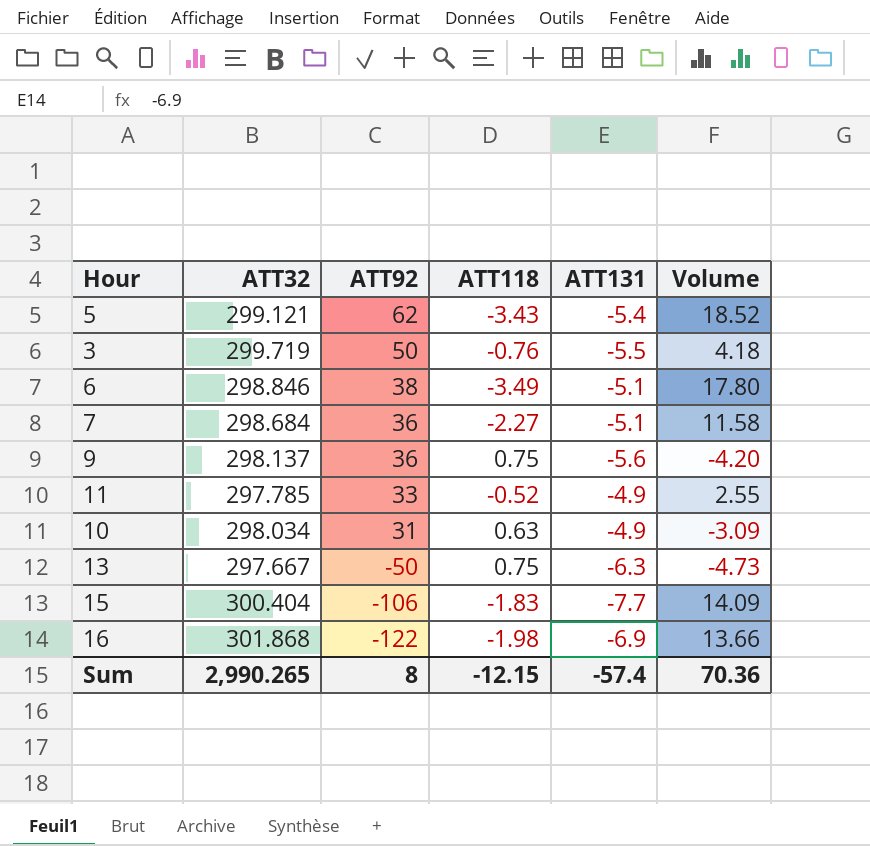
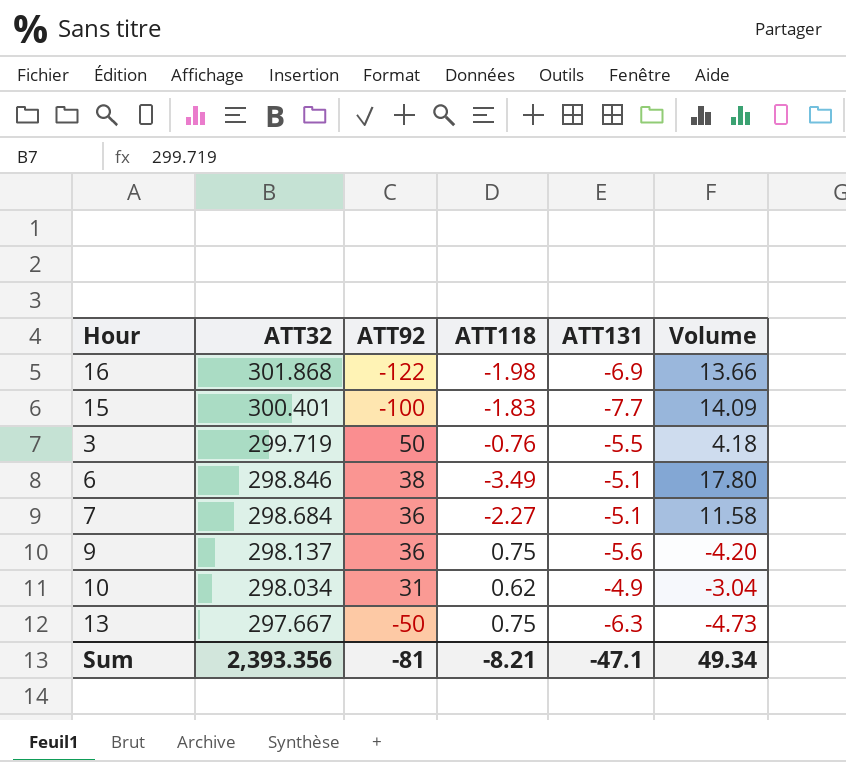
row order: ATT92 descending -> ATT32 descending
row 5: 299.121 | 62 | -3.43 | -5.4 | 18.52 -> none
row 11: 297.785 | 33 | -0.52 | -4.9 | 2.55 -> none
15 | ATT32: 300.404 -> 300.401
15 | ATT92: -106 -> -100
10 | ATT118: 0.63 -> 0.62
10 | Volume: -3.09 -> -3.04
Sum | ATT32: 2,990.265 -> 2,393.356
Sum | ATT92: 8 -> -81
Sum | ATT118: -12.15 -> -8.21
Sum | ATT131: -57.4 -> -47.1
Sum | Volume: 70.36 -> 49.34

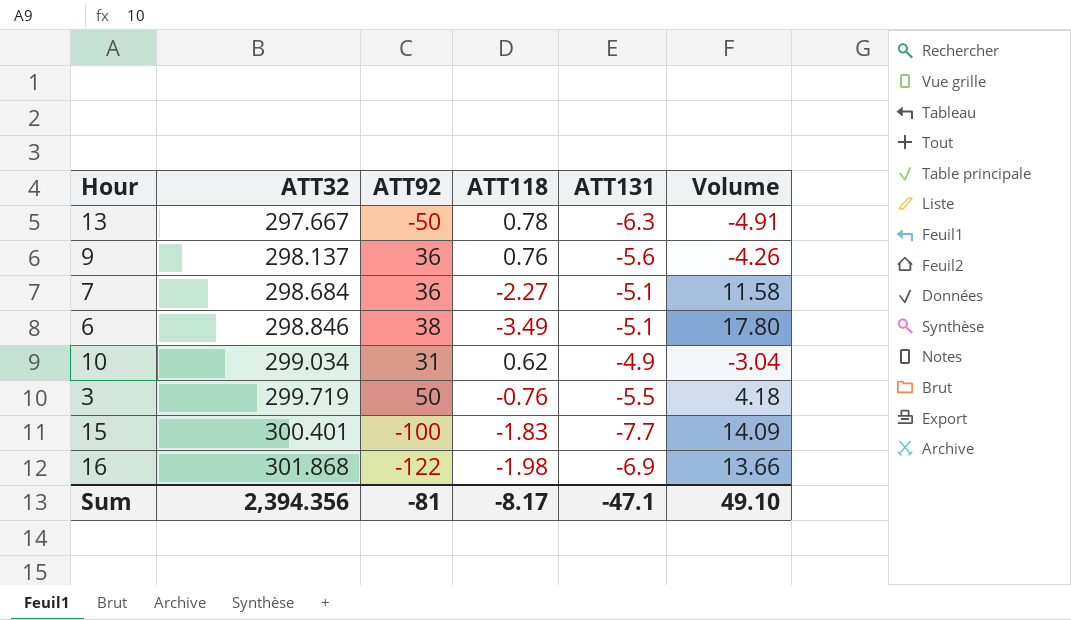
row order: ATT32 descending -> ATT32 ascending
13 | ATT118: 0.75 -> 0.78
13 | Volume: -4.73 -> -4.91
9 | ATT118: 0.75 -> 0.76
9 | Volume: -4.20 -> -4.26
10 | ATT32: 298.034 -> 299.034
Sum | ATT32: 2,393.356 -> 2,394.356
Sum | ATT118: -8.21 -> -8.17
Sum | Volume: 49.34 -> 49.10

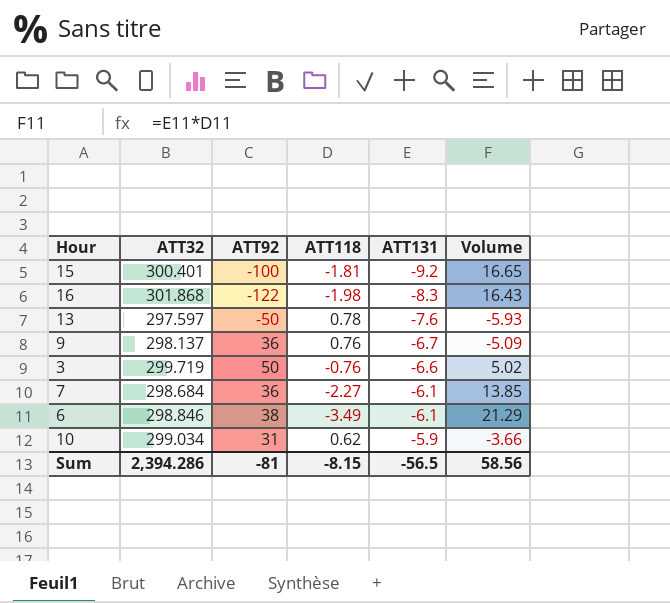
row order: ATT32 ascending -> ATT131 ascending
15 | ATT118: -1.83 -> -1.81
15 | ATT131: -7.7 -> -9.2
15 | Volume: 14.09 -> 16.65
16 | ATT131: -6.9 -> -8.3
16 | Volume: 13.66 -> 16.43
13 | ATT32: 297.667 -> 297.597
13 | ATT131: -6.3 -> -7.6
13 | Volume: -4.91 -> -5.93
9 | ATT131: -5.6 -> -6.7
9 | Volume: -4.26 -> -5.09
3 | ATT131: -5.5 -> -6.6
3 | Volume: 4.18 -> 5.02
7 | ATT131: -5.1 -> -6.1
7 | Volume: 11.58 -> 13.85
6 | ATT131: -5.1 -> -6.1
6 | Volume: 17.80 -> 21.29
10 | ATT131: -4.9 -> -5.9
10 | Volume: -3.04 -> -3.66
Sum | ATT32: 2,394.356 -> 2,394.286
Sum | ATT118: -8.17 -> -8.15
Sum | ATT131: -47.1 -> -56.5
Sum | Volume: 49.10 -> 58.56

